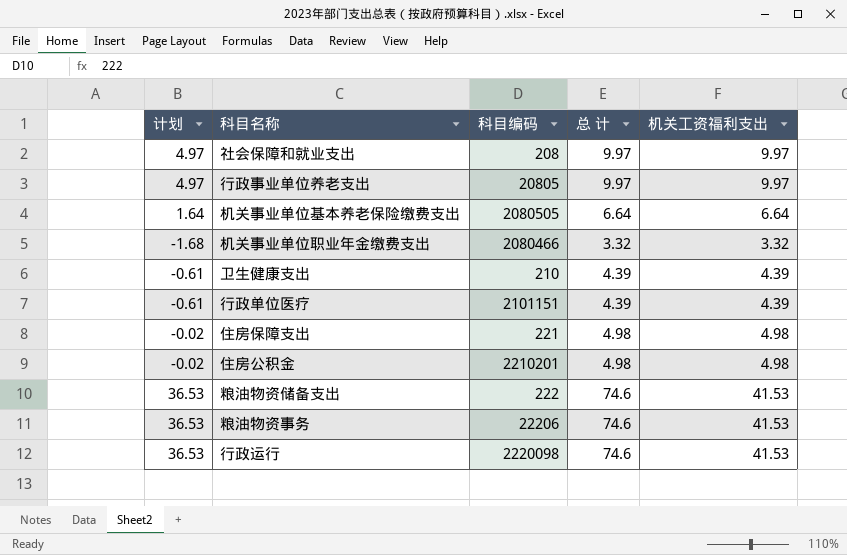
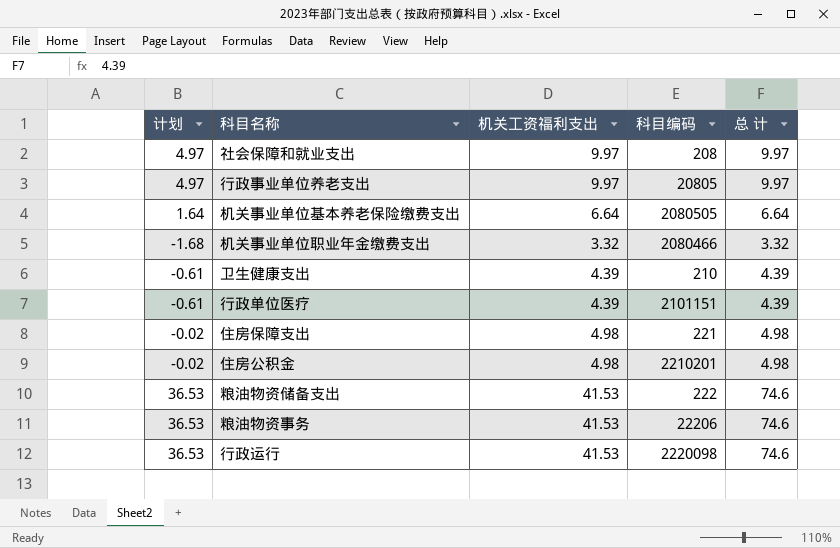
column 机关工资福利支出 | position: 5 -> 3

